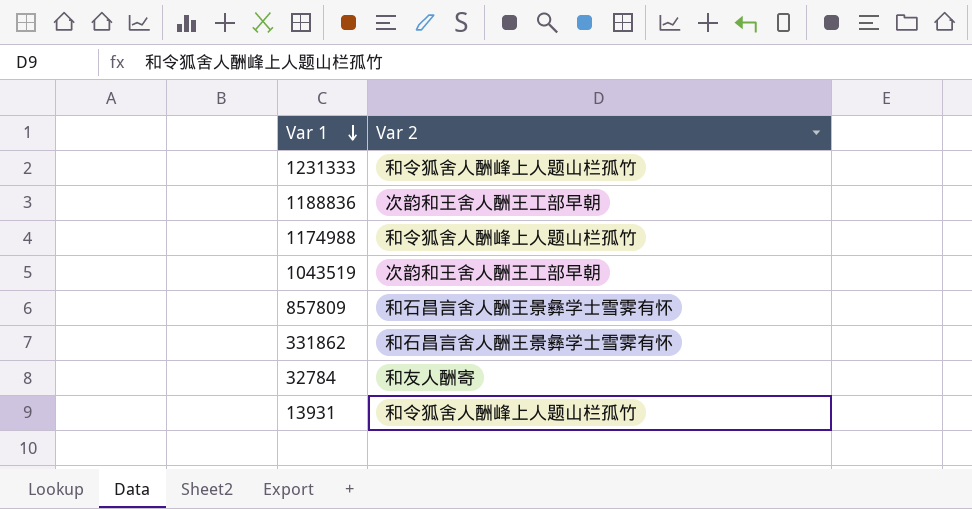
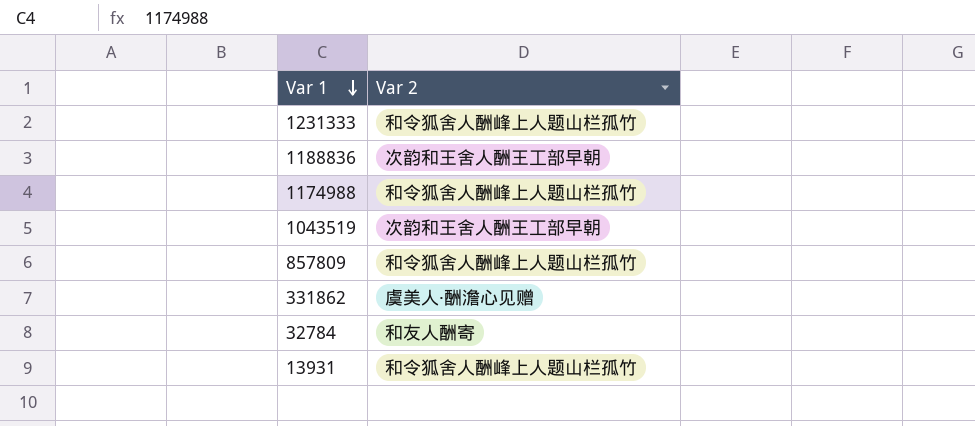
857809 | Var 2: 和石昌言舍人酬王景彝学士雪霁有怀 -> 和令狐舍人酬峰上人题山栏孤竹
331862 | Var 2: 和石昌言舍人酬王景彝学士雪霁有怀 -> 虞美人·酬澹心见赠

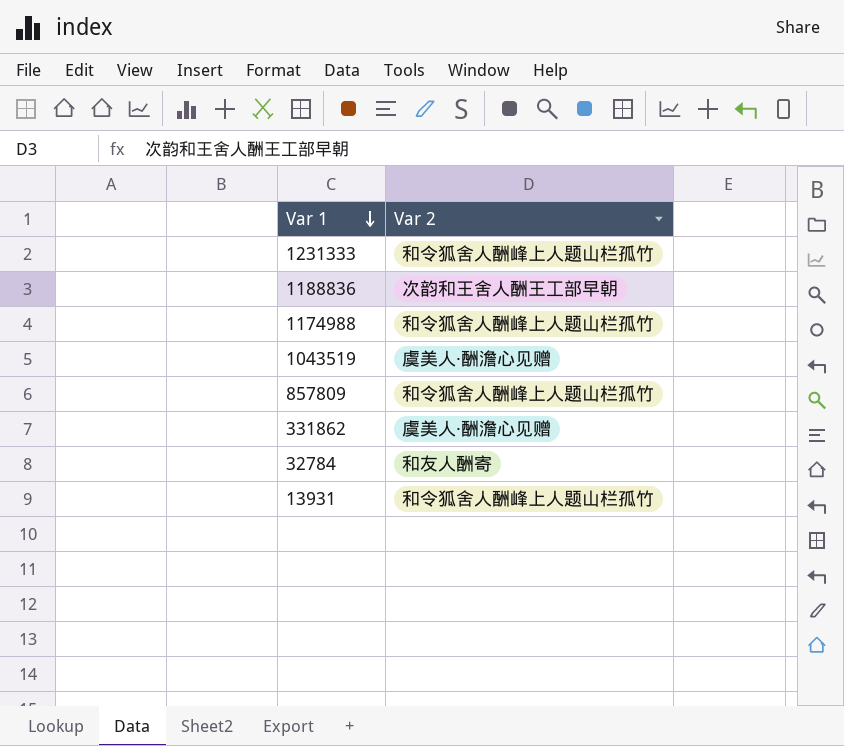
1043519 | Var 2: 次韵和王舍人酬王工部早朝 -> 虞美人·酬澹心见赠

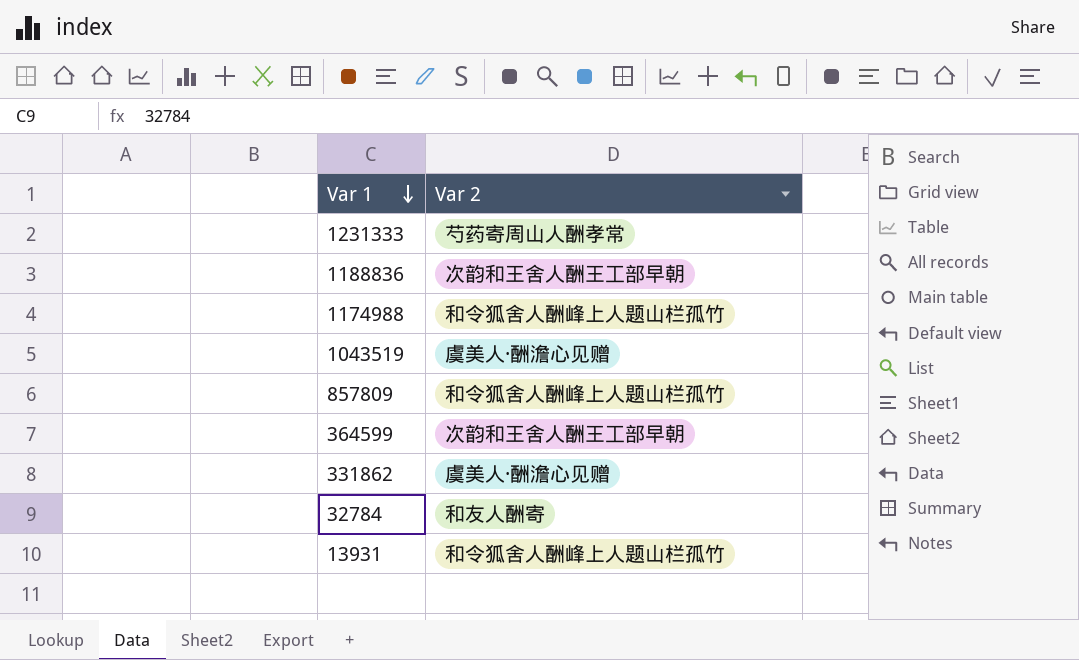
1231333 | Var 2: 和令狐舍人酬峰上人题山栏孤竹 -> 芍药寄周山人酬孝常
row 364599: none -> 次韵和王舍人酬王工部早朝

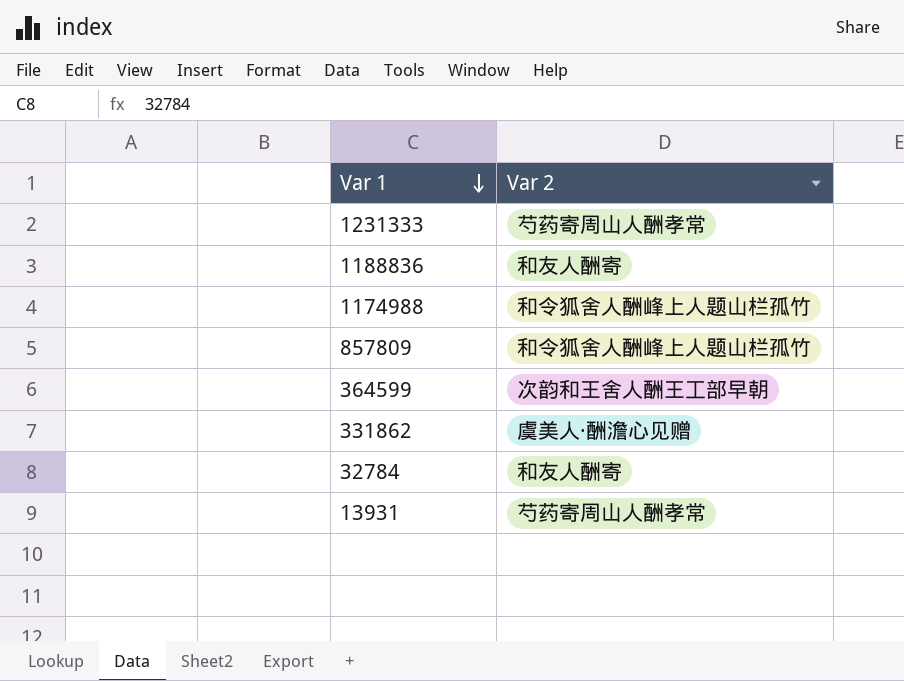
row 1043519: 虞美人·酬澹心见赠 -> none
1188836 | Var 2: 次韵和王舍人酬王工部早朝 -> 和友人酬寄
13931 | Var 2: 和令狐舍人酬峰上人题山栏孤竹 -> 芍药寄周山人酬孝常

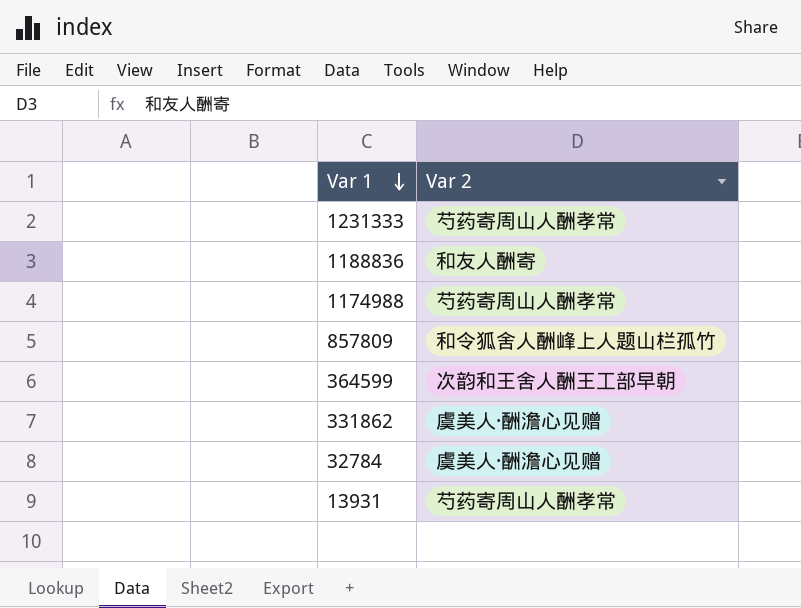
1174988 | Var 2: 和令狐舍人酬峰上人题山栏孤竹 -> 芍药寄周山人酬孝常
32784 | Var 2: 和友人酬寄 -> 虞美人·酬澹心见赠

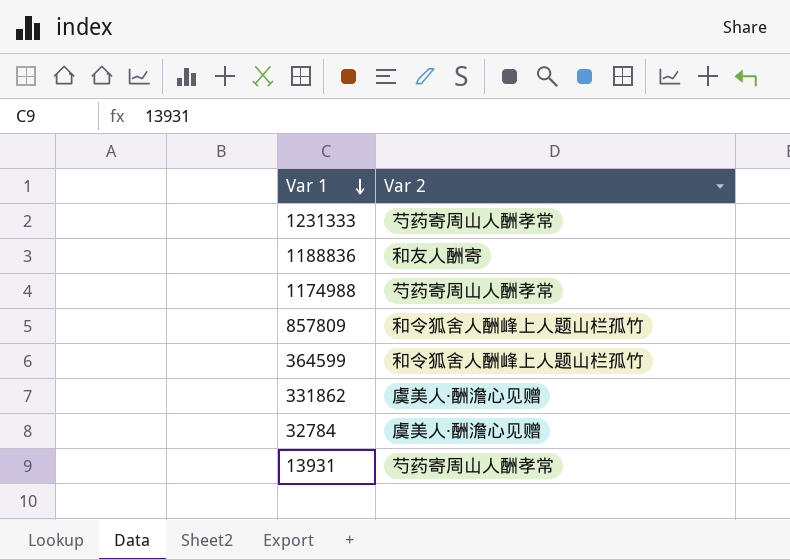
364599 | Var 2: 次韵和王舍人酬王工部早朝 -> 和令狐舍人酬峰上人题山栏孤竹

